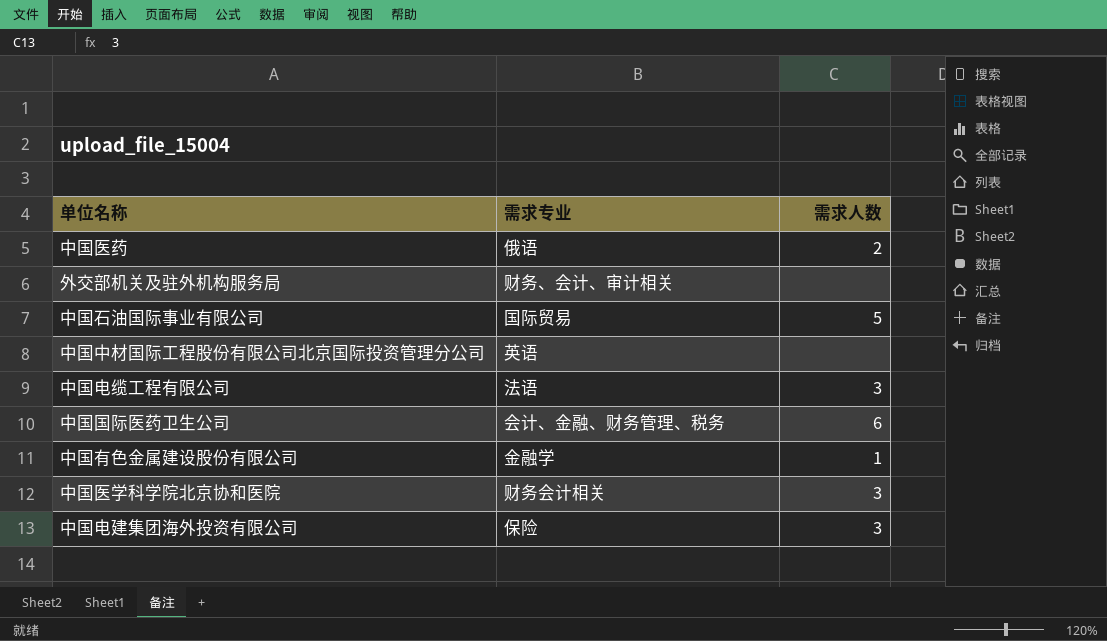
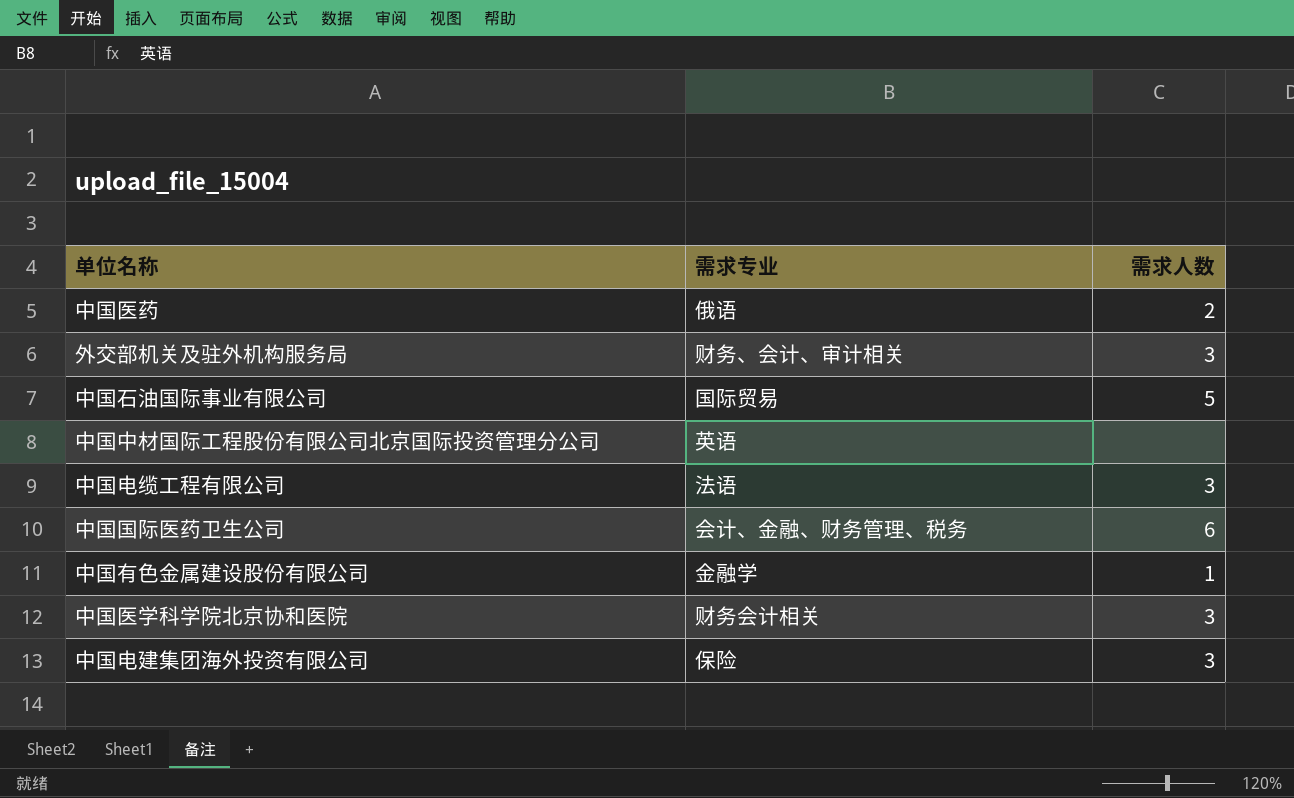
外交部机关及驻外机构服务局 | 需求人数: none -> 3

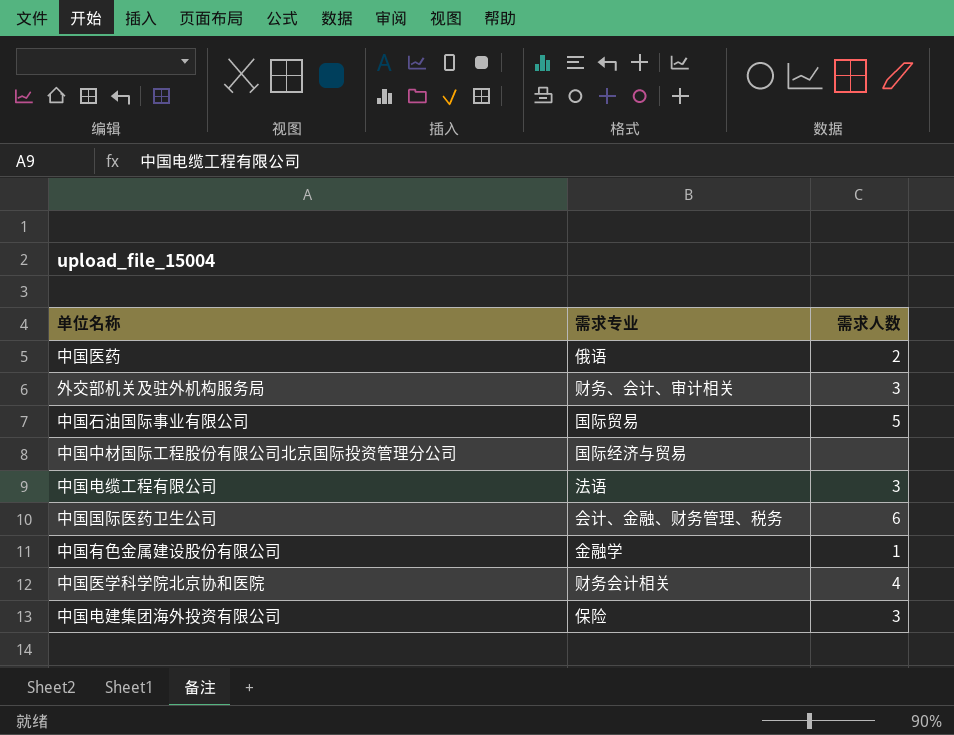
中国中材国际工程股份有限公司北京国际投资管理分公司 | 需求专业: 英语 -> 国际经济与贸易
中国医学科学院北京协和医院 | 需求人数: 3 -> 4

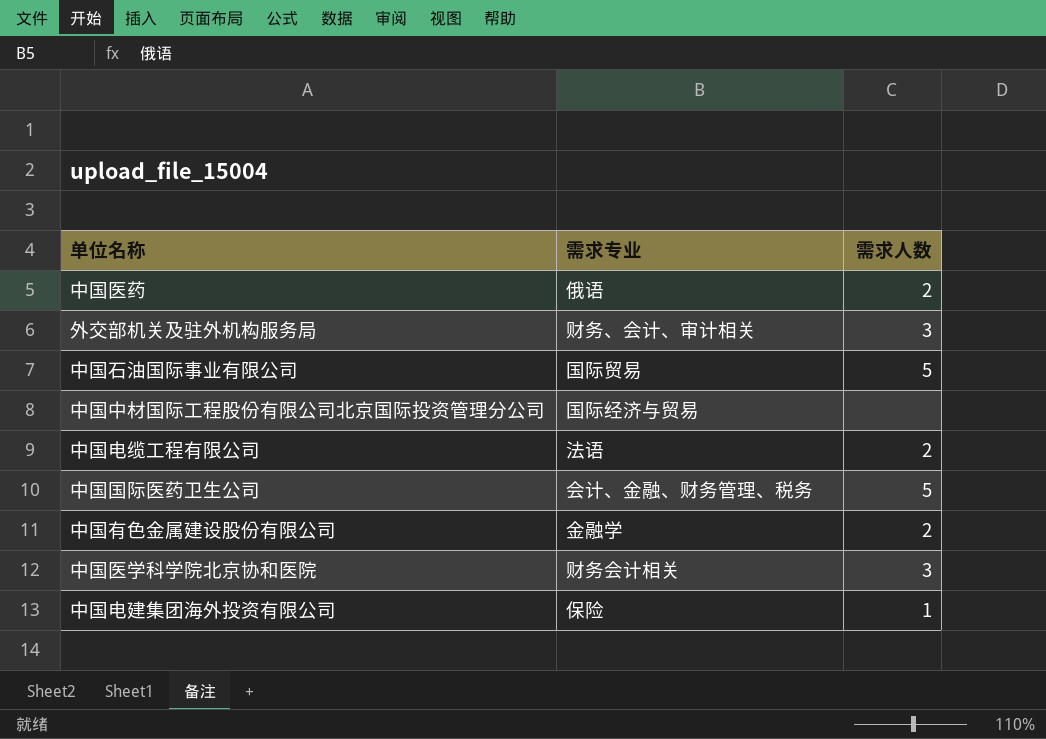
中国电缆工程有限公司 | 需求人数: 3 -> 2
中国国际医药卫生公司 | 需求人数: 6 -> 5
中国有色金属建设股份有限公司 | 需求人数: 1 -> 2
中国医学科学院北京协和医院 | 需求人数: 4 -> 3
中国电建集团海外投资有限公司 | 需求人数: 3 -> 1

